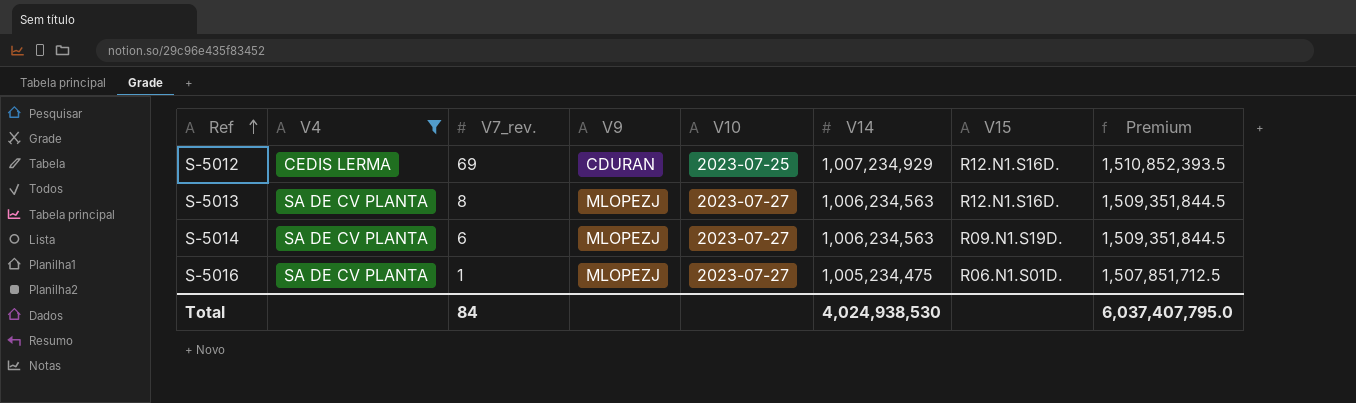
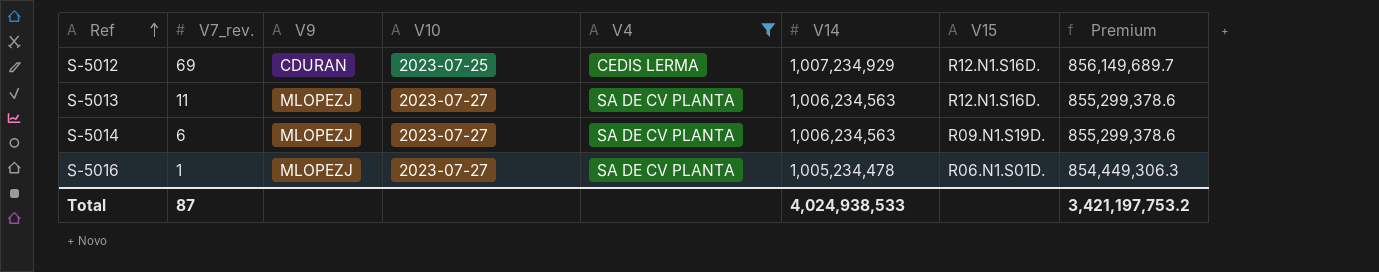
column V4 | position: 2 -> 5
column Premium | formula: [V14] * 1.5 -> [V14] * 0.85
S-5013 | V7_rev.: 8 -> 11
S-5016 | V14: 1,005,234,475 -> 1,005,234,478
Total | V7_rev.: 84 -> 87
Total | V14: 4,024,938,530 -> 4,024,938,533
Total | Premium: 6,037,407,795.0 -> 3,421,197,753.2

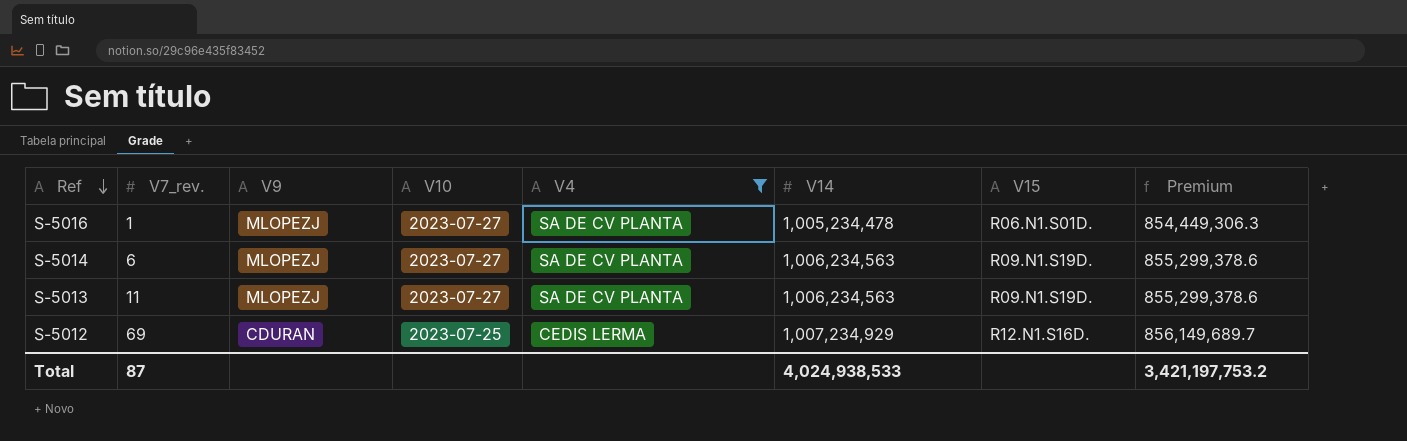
row order: Ref ascending -> Ref descending
S-5013 | V15: R12.N1.S16D. -> R09.N1.S19D.

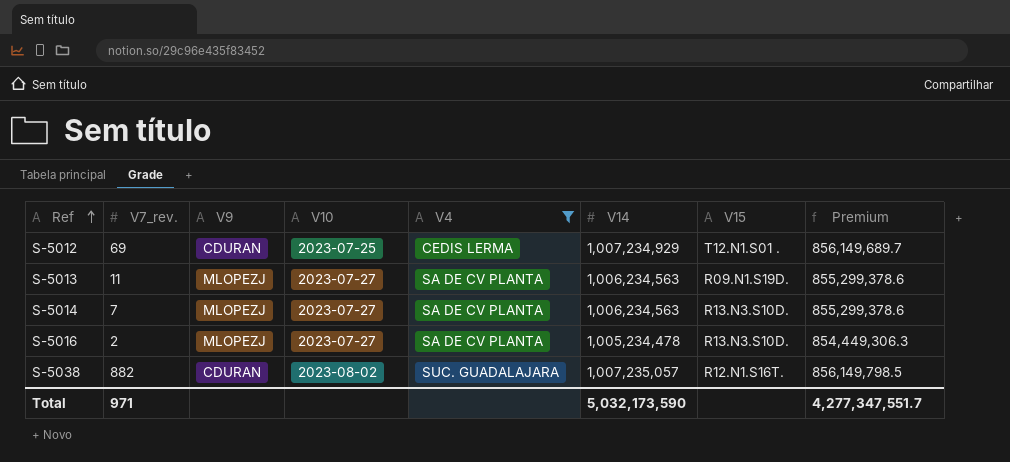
row order: Ref descending -> Ref ascending
S-5012 | V15: R12.N1.S16D. -> T12.N1.S01 .
S-5014 | V7_rev.: 6 -> 7
S-5014 | V15: R09.N1.S19D. -> R13.N3.S10D.
S-5016 | V7_rev.: 1 -> 2
S-5016 | V15: R06.N1.S01D. -> R13.N3.S10D.
row S-5038: none -> 882 | CDURAN | 2023-08-02 | SUC. GUADALAJARA | 1,007,235,057 | R12.N1.S16T. | 856,149,798.5
Total | V7_rev.: 87 -> 971
Total | V14: 4,024,938,533 -> 5,032,173,590
Total | Premium: 3,421,197,753.2 -> 4,277,347,551.7

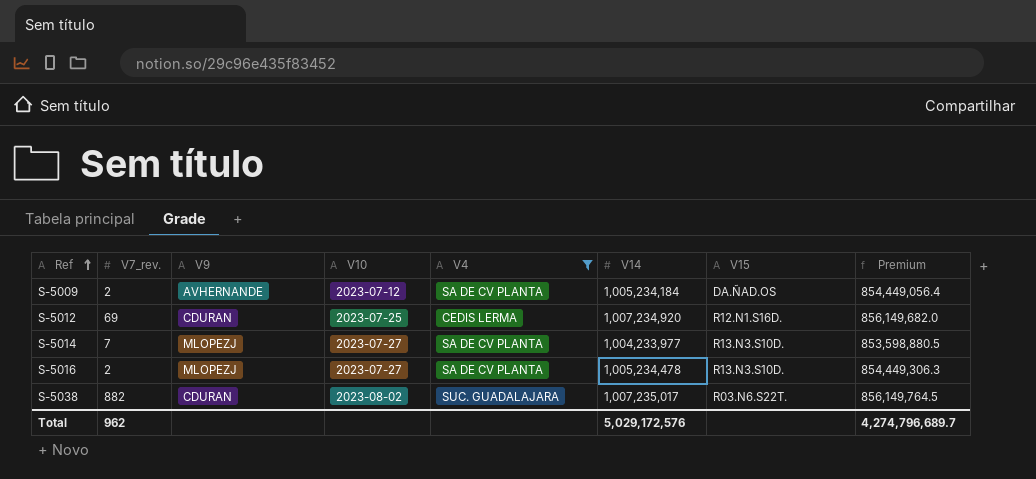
row S-5013: 11 | MLOPEZJ | 2023-07-27 | SA DE CV PLANTA | 1,006,234,563 | R09.N1.S19D. | 855,299,378.6 -> none
row S-5009: none -> 2 | AVHERNANDE | 2023-07-12 | SA DE CV PLANTA | 1,005,234,184 | DA.ÑAD.OS | 854,449,056.4
S-5012 | V14: 1,007,234,929 -> 1,007,234,920
S-5012 | V15: T12.N1.S01 . -> R12.N1.S16D.
S-5012 | Premium: 856,149,689.7 -> 856,149,682.0
S-5014 | V14: 1,006,234,563 -> 1,004,233,977
S-5014 | Premium: 855,299,378.6 -> 853,598,880.5
S-5038 | V14: 1,007,235,057 -> 1,007,235,017
S-5038 | V15: R12.N1.S16T. -> R03.N6.S22T.
S-5038 | Premium: 856,149,798.5 -> 856,149,764.5
Total | V7_rev.: 971 -> 962
Total | V14: 5,032,173,590 -> 5,029,172,576
Total | Premium: 4,277,347,551.7 -> 4,274,796,689.7

